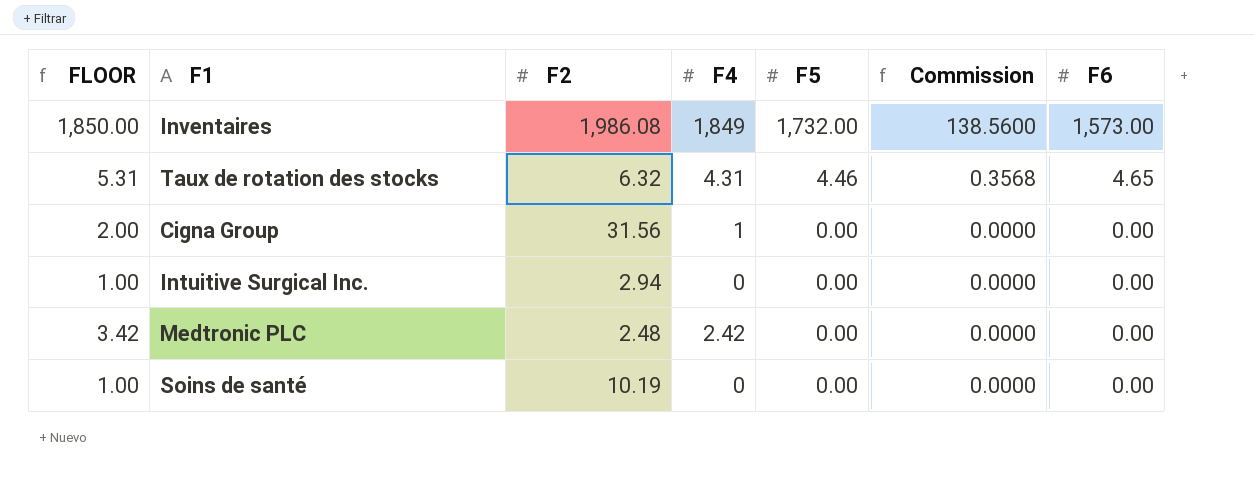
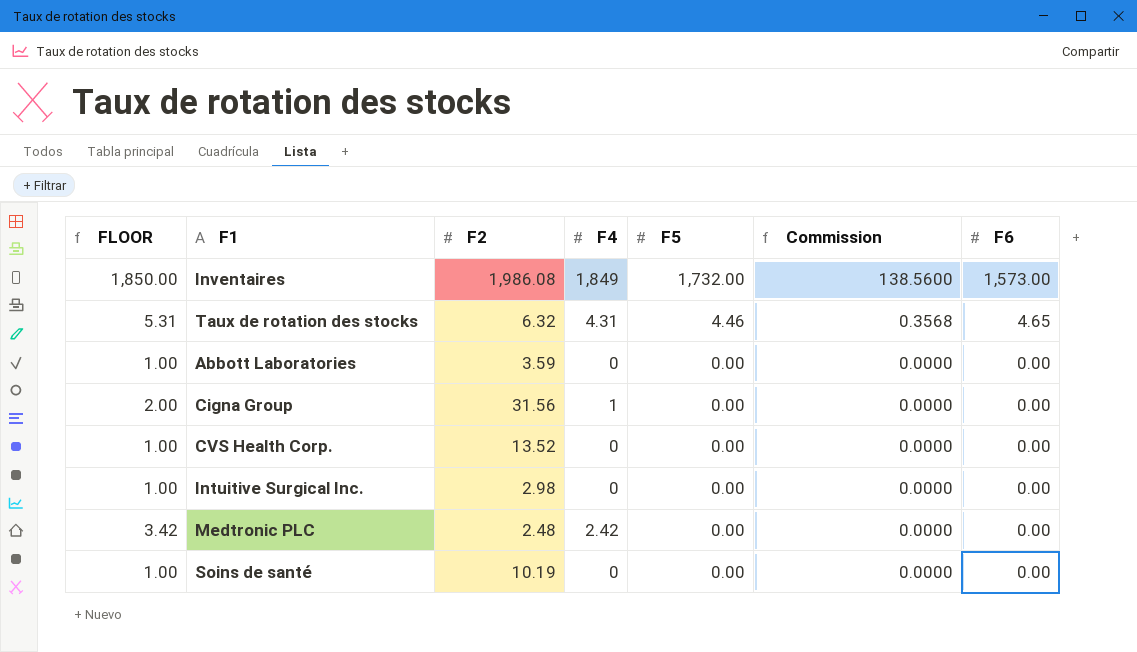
row Abbott Laboratories: none -> 1.00 | 3.59 | 0 | 0.00 | 0.0000 | 0.00
row CVS Health Corp.: none -> 1.00 | 13.52 | 0 | 0.00 | 0.0000 | 0.00
Intuitive Surgical Inc. | F2: 2.94 -> 2.98

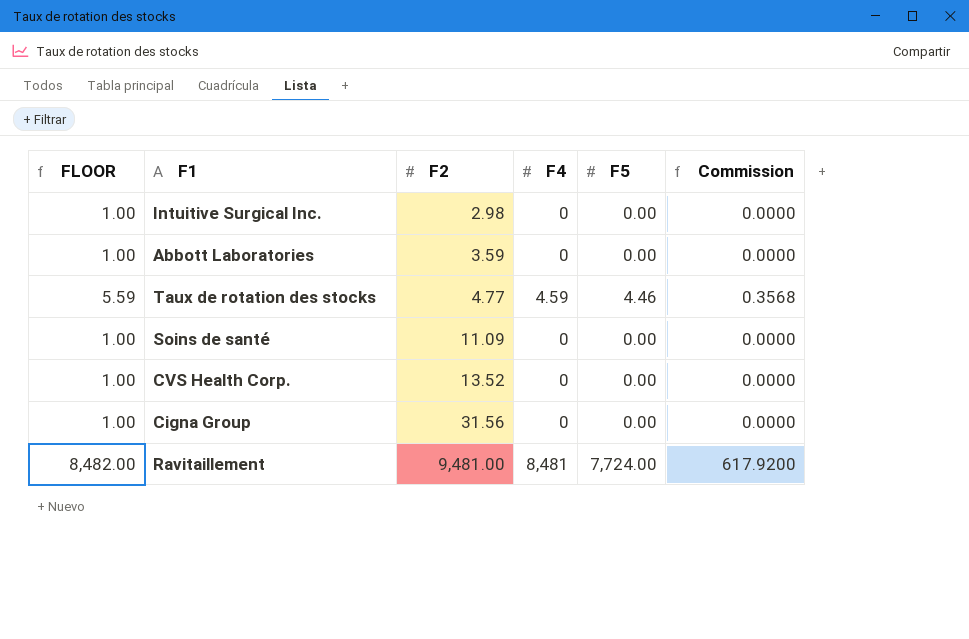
row order: F5 descending -> F2 ascending
column F6 | position: 7 -> none
row Inventaires: 1,850.00 | 1,986.08 | 1,849 | 1,732.00 | 138.5600 | 1,573.00 -> none
row Medtronic PLC: 3.42 | 2.48 | 2.42 | 0.00 | 0.0000 | 0.00 -> none
Taux de rotation des stocks | FLOOR: 5.31 -> 5.59
Taux de rotation des stocks | F2: 6.32 -> 4.77
Taux de rotation des stocks | F4: 4.31 -> 4.59
Soins de santé | F2: 10.19 -> 11.09
Cigna Group | FLOOR: 2.00 -> 1.00
Cigna Group | F4: 1 -> 0
row Ravitaillement: none -> 8,482.00 | 9,481.00 | 8,481 | 7,724.00 | 617.9200

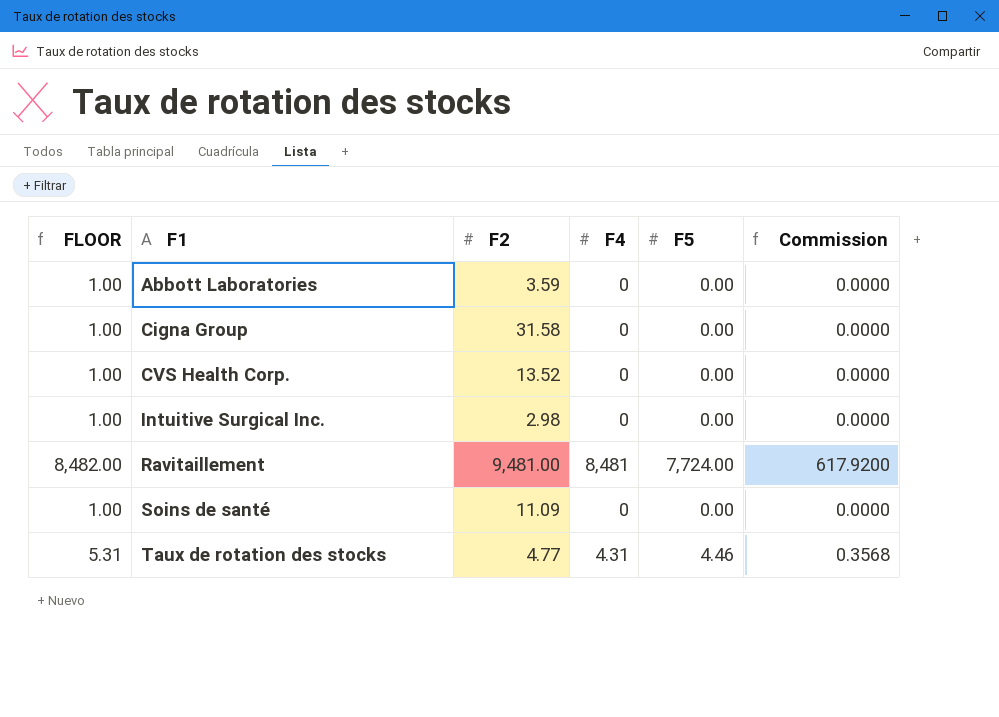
row order: F2 ascending -> F1 ascending
Cigna Group | F2: 31.56 -> 31.58
Taux de rotation des stocks | FLOOR: 5.59 -> 5.31
Taux de rotation des stocks | F4: 4.59 -> 4.31

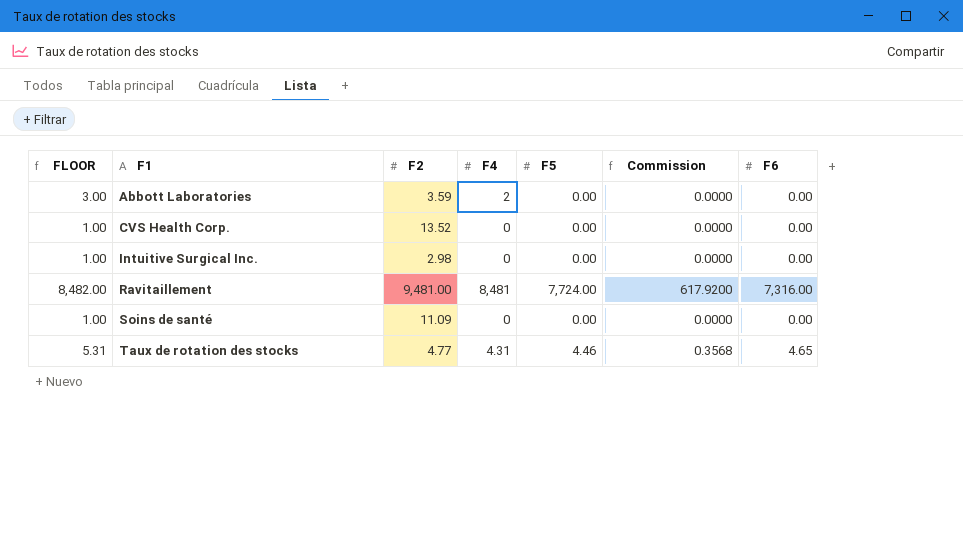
column F6 | position: none -> 7
row Cigna Group: 1.00 | 31.58 | 0 | 0.00 | 0.0000 -> none
Abbott Laboratories | FLOOR: 1.00 -> 3.00
Abbott Laboratories | F4: 0 -> 2

